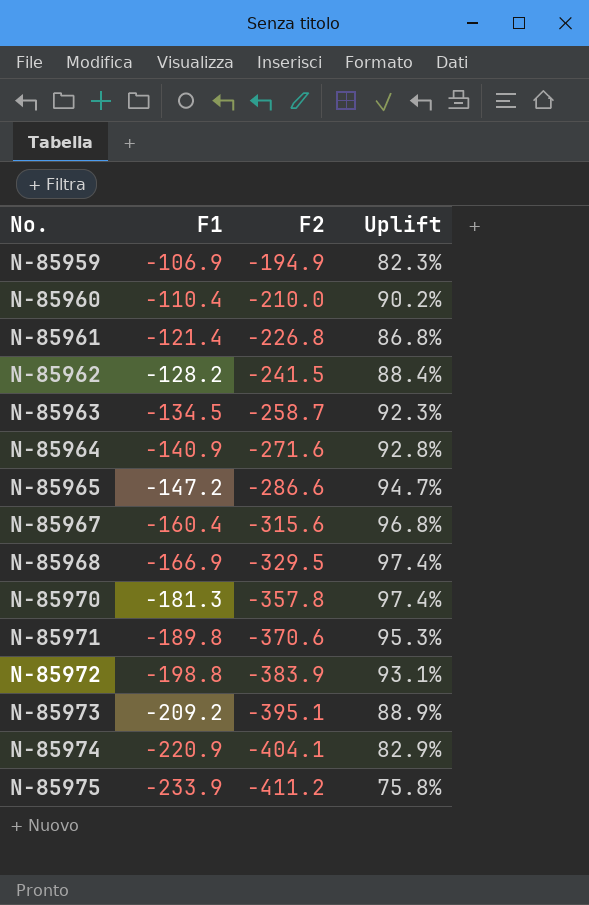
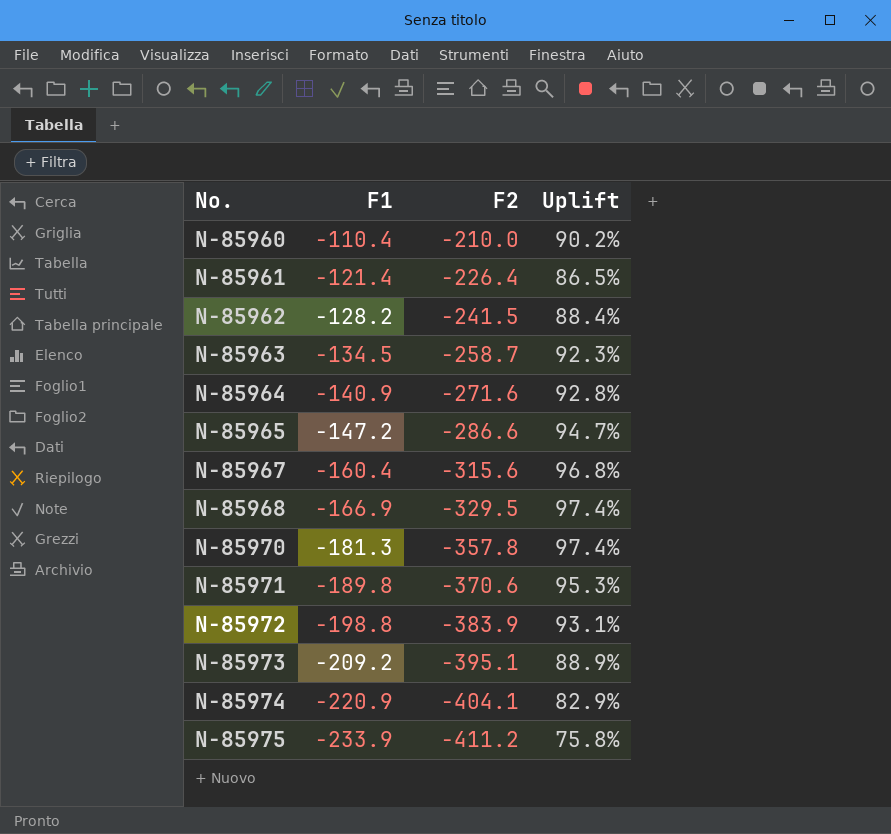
row N-85959: -106.9 | -194.9 | 82.3% -> none
N-85961 | F2: -226.8 -> -226.4
N-85961 | Uplift: 86.8% -> 86.5%

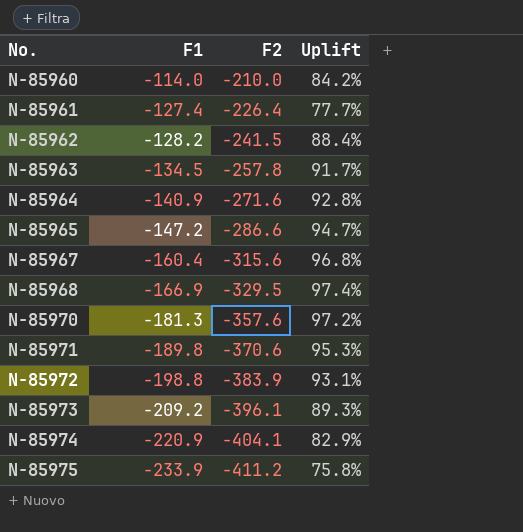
N-85960 | F1: -110.4 -> -114.0
N-85960 | Uplift: 90.2% -> 84.2%
N-85961 | F1: -121.4 -> -127.4
N-85961 | Uplift: 86.5% -> 77.7%
N-85963 | F2: -258.7 -> -257.8
N-85963 | Uplift: 92.3% -> 91.7%
N-85970 | F2: -357.8 -> -357.6
N-85970 | Uplift: 97.4% -> 97.2%
N-85973 | F2: -395.1 -> -396.1
N-85973 | Uplift: 88.9% -> 89.3%

